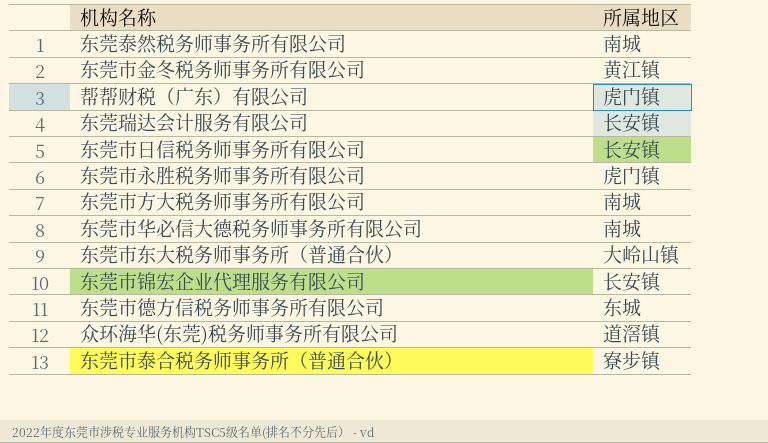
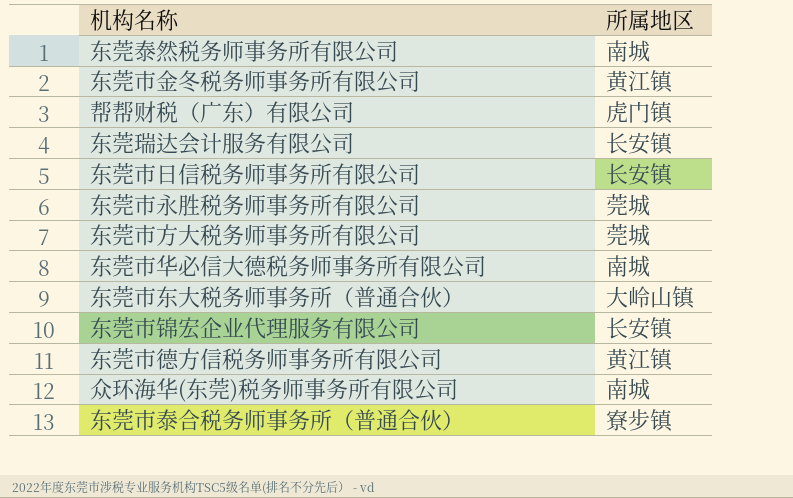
东莞市永胜税务师事务所有限公司 | 所属地区: 虎门镇 -> 莞城
东莞市方大税务师事务所有限公司 | 所属地区: 南城 -> 莞城
东莞市德方信税务师事务所有限公司 | 所属地区: 东城 -> 黄江镇
众环海华(东莞)税务师事务所有限公司 | 所属地区: 道滘镇 -> 南城

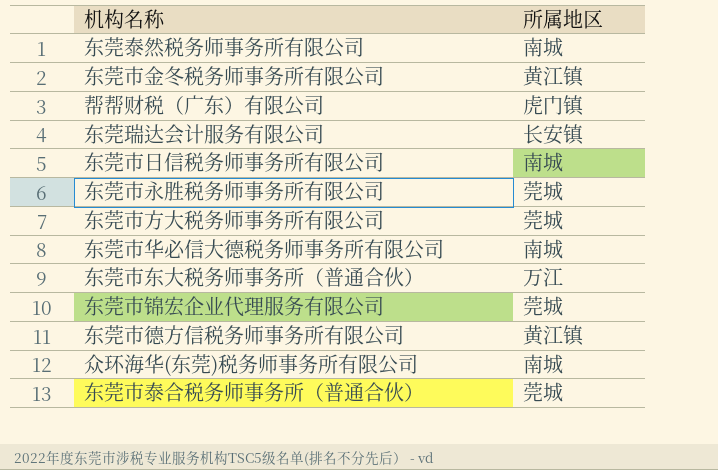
东莞市日信税务师事务所有限公司 | 所属地区: 长安镇 -> 南城
东莞市东大税务师事务所（普通合伙） | 所属地区: 大岭山镇 -> 万江
东莞市锦宏企业代理服务有限公司 | 所属地区: 长安镇 -> 莞城
东莞市泰合税务师事务所（普通合伙） | 所属地区: 寮步镇 -> 莞城

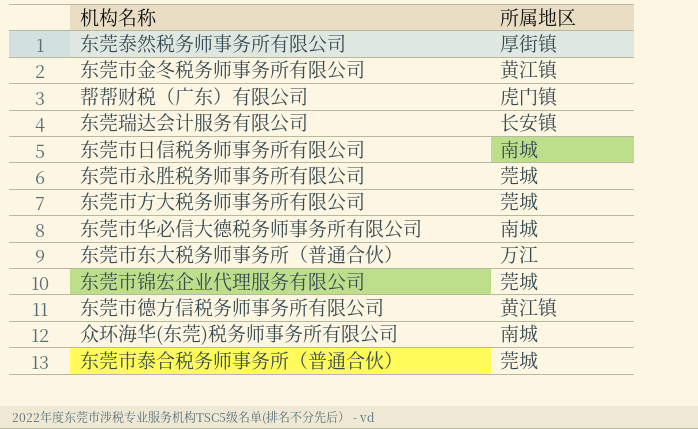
东莞泰然税务师事务所有限公司 | 所属地区: 南城 -> 厚街镇

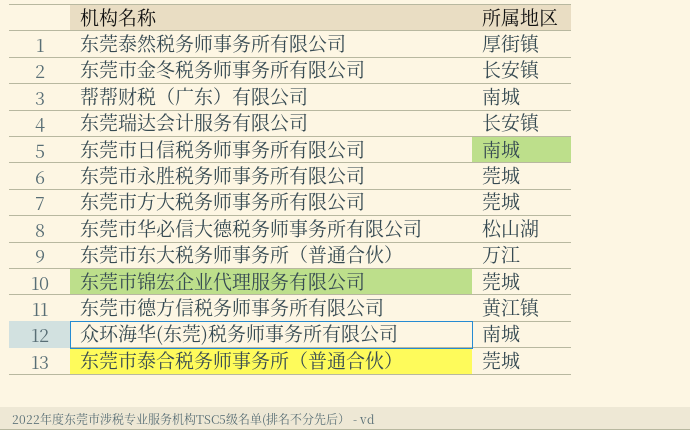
东莞市金冬税务师事务所有限公司 | 所属地区: 黄江镇 -> 长安镇
帮帮财税（广东）有限公司 | 所属地区: 虎门镇 -> 南城
东莞市华必信大德税务师事务所有限公司 | 所属地区: 南城 -> 松山湖

